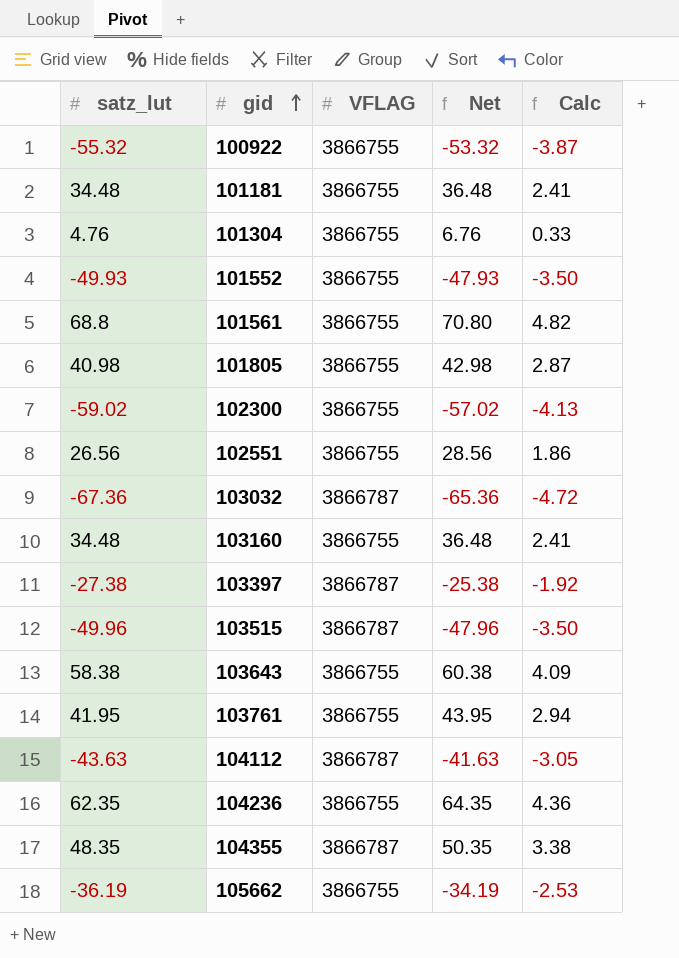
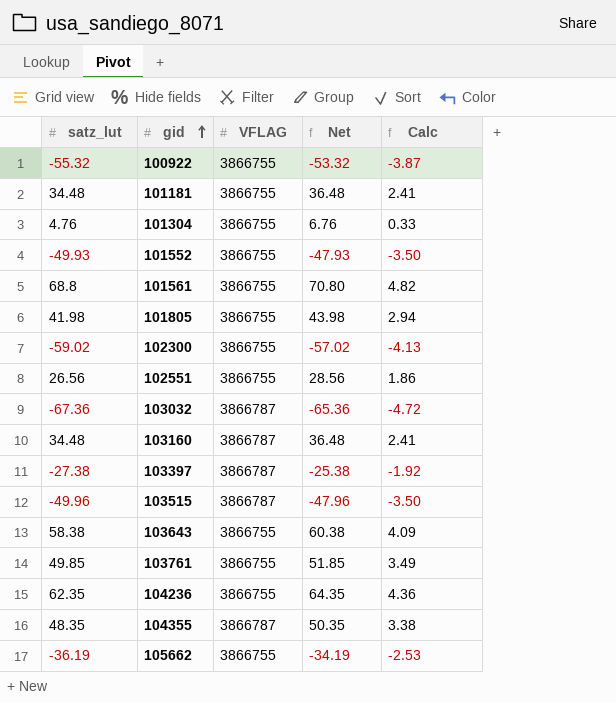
row 104112: -43.63 | 3866787 | -41.63 | -3.05 -> none
101805 | satz_lut: 40.98 -> 41.98
101805 | Net: 42.98 -> 43.98
101805 | Calc: 2.87 -> 2.94
103160 | VFLAG: 3866755 -> 3866787
103761 | satz_lut: 41.95 -> 49.85
103761 | Net: 43.95 -> 51.85
103761 | Calc: 2.94 -> 3.49

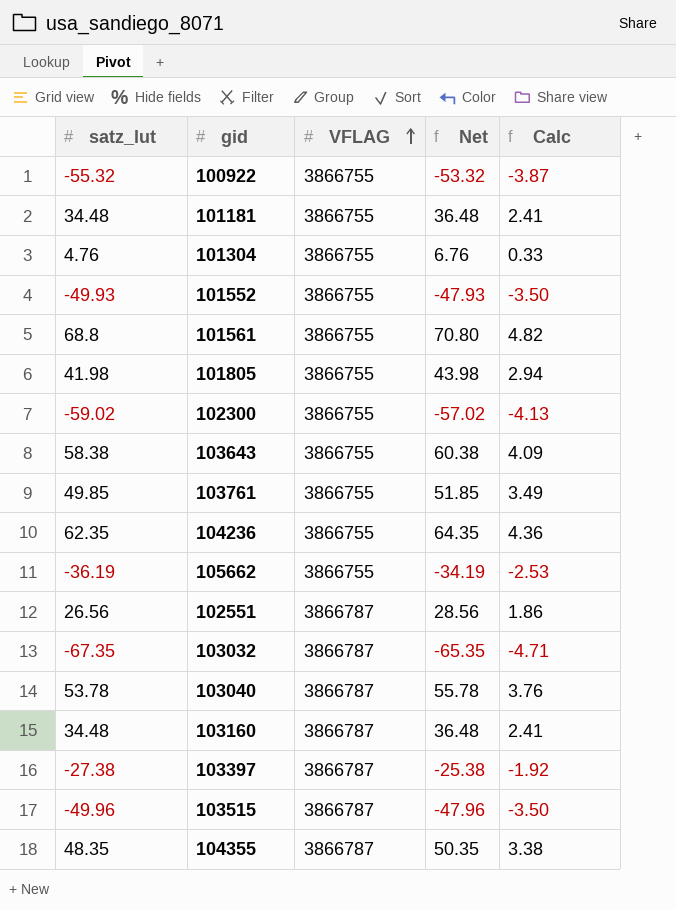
row order: gid ascending -> VFLAG ascending
102551 | VFLAG: 3866755 -> 3866787
103032 | satz_lut: -67.36 -> -67.35
103032 | Net: -65.36 -> -65.35
103032 | Calc: -4.72 -> -4.71
row 103040: none -> 53.78 | 3866787 | 55.78 | 3.76

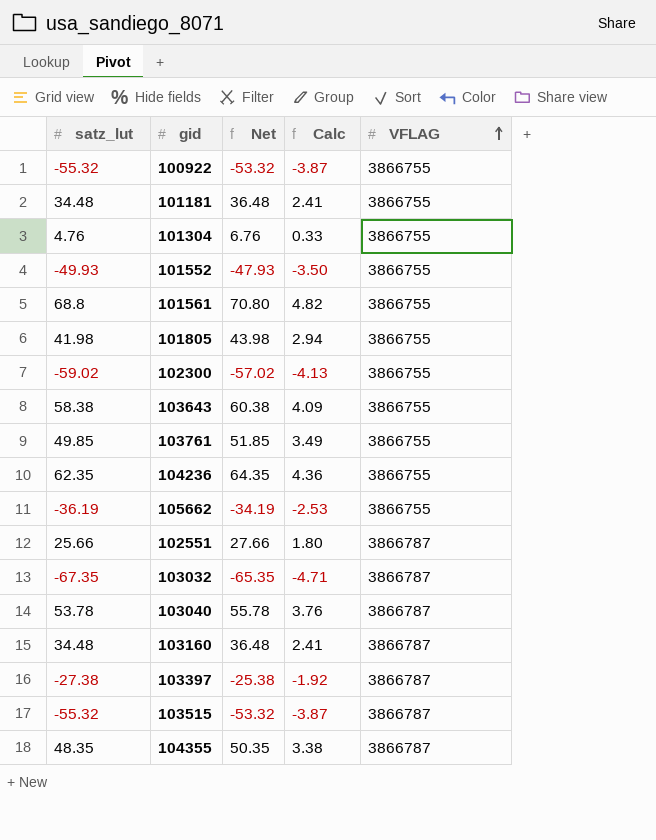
column VFLAG | position: 3 -> 5
102551 | satz_lut: 26.56 -> 25.66
102551 | Net: 28.56 -> 27.66
102551 | Calc: 1.86 -> 1.80
103515 | satz_lut: -49.96 -> -55.32
103515 | Net: -47.96 -> -53.32
103515 | Calc: -3.50 -> -3.87

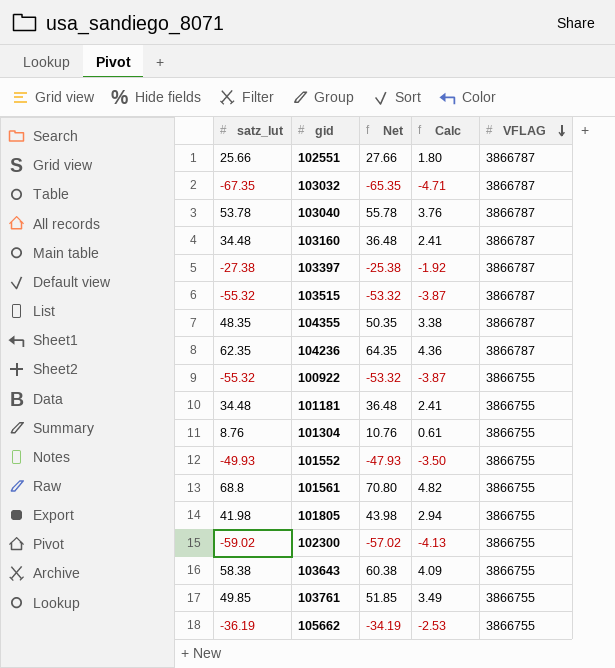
row order: VFLAG ascending -> VFLAG descending
104236 | VFLAG: 3866755 -> 3866787
101304 | satz_lut: 4.76 -> 8.76
101304 | Net: 6.76 -> 10.76
101304 | Calc: 0.33 -> 0.61

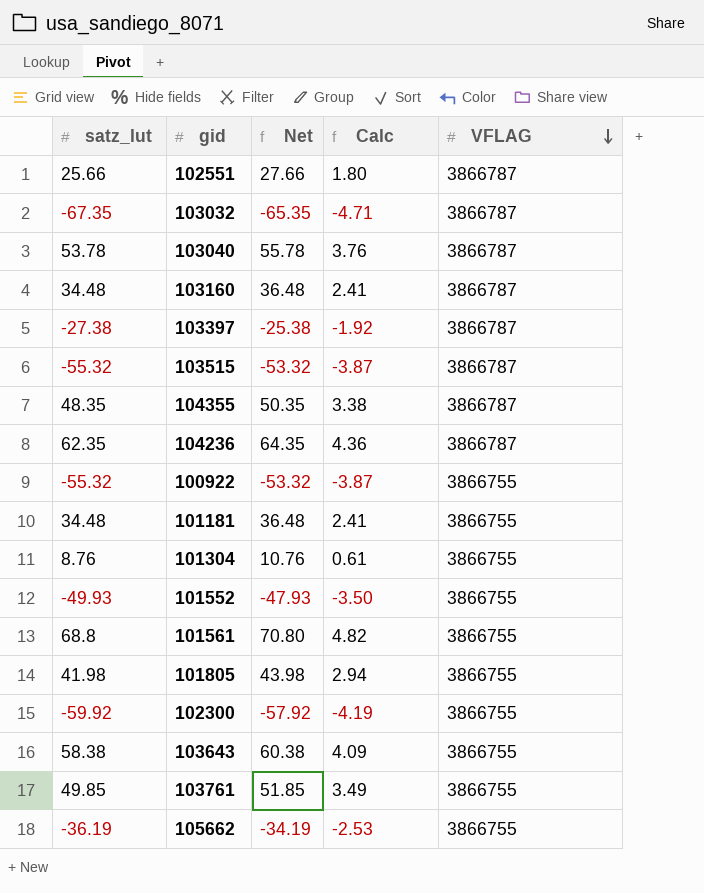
102300 | satz_lut: -59.02 -> -59.92
102300 | Net: -57.02 -> -57.92
102300 | Calc: -4.13 -> -4.19

